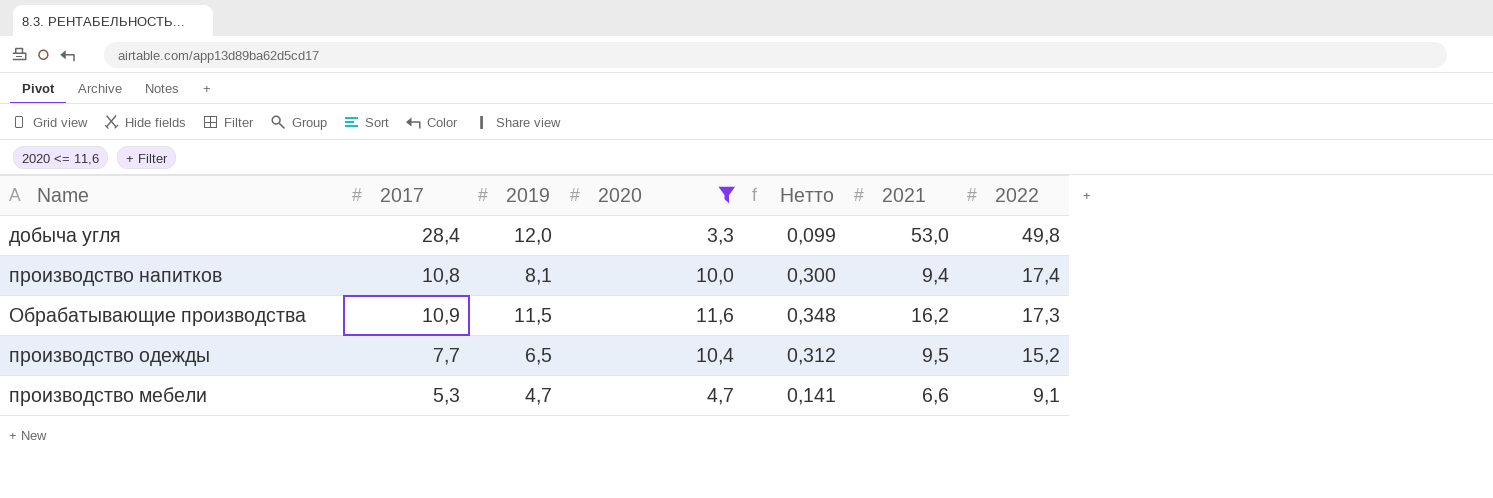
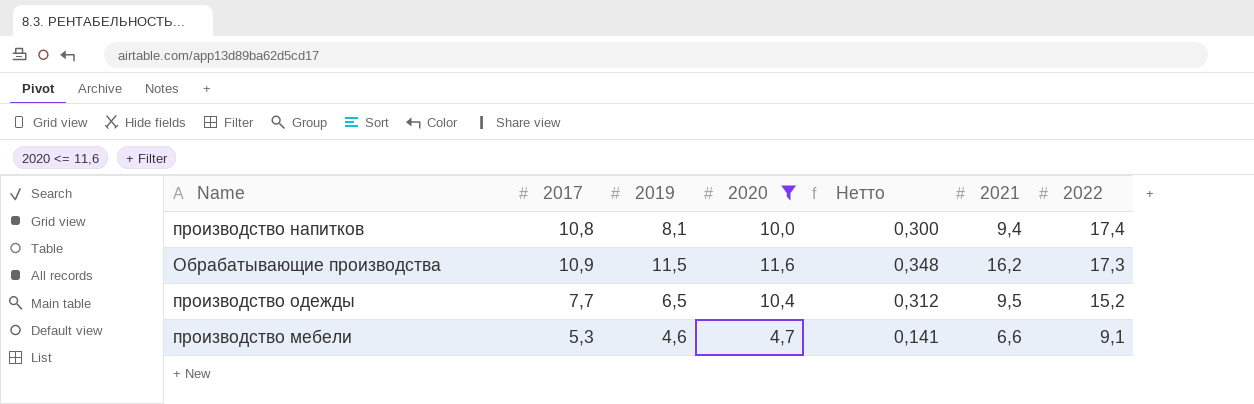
row добыча угля: 28,4 | 12,0 | 3,3 | 0,099 | 53,0 | 49,8 -> none
производство мебели | 2019: 4,7 -> 4,6

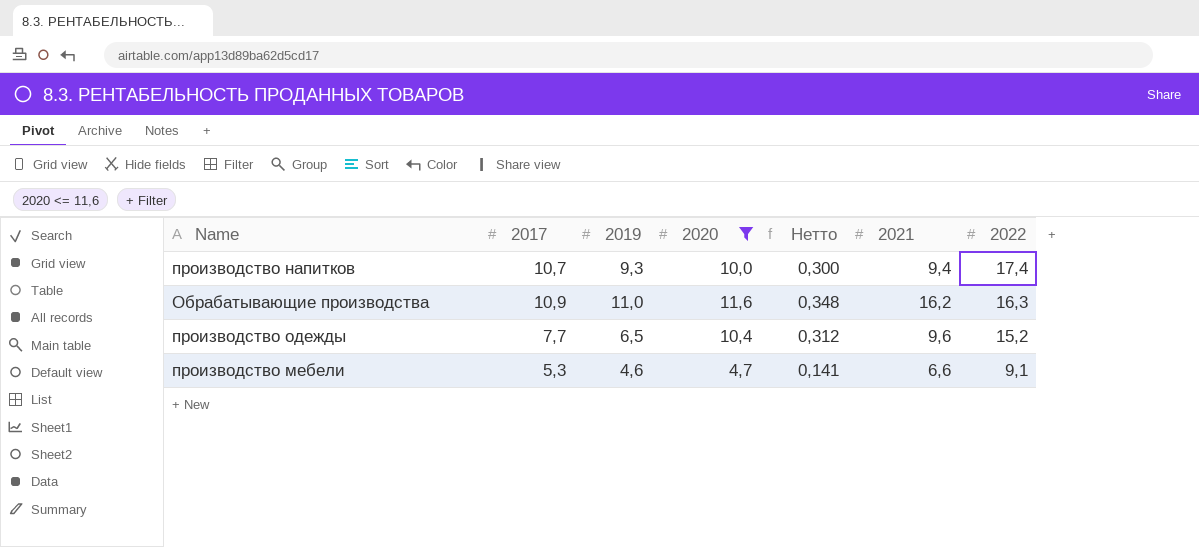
производство напитков | 2017: 10,8 -> 10,7
производство напитков | 2019: 8,1 -> 9,3
Обрабатывающие производства | 2019: 11,5 -> 11,0
Обрабатывающие производства | 2022: 17,3 -> 16,3
производство одежды | 2021: 9,5 -> 9,6

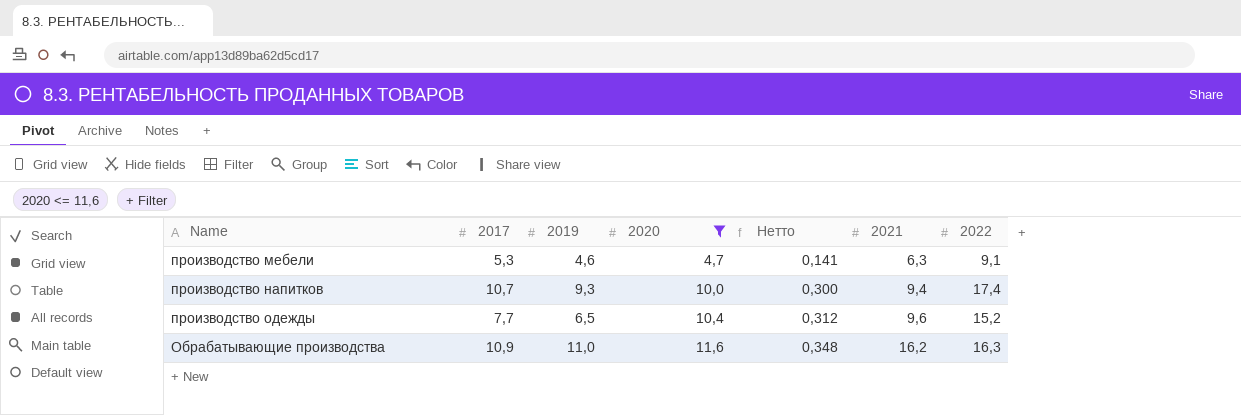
row order: 2022 descending -> 2020 ascending
производство мебели | 2021: 6,6 -> 6,3

